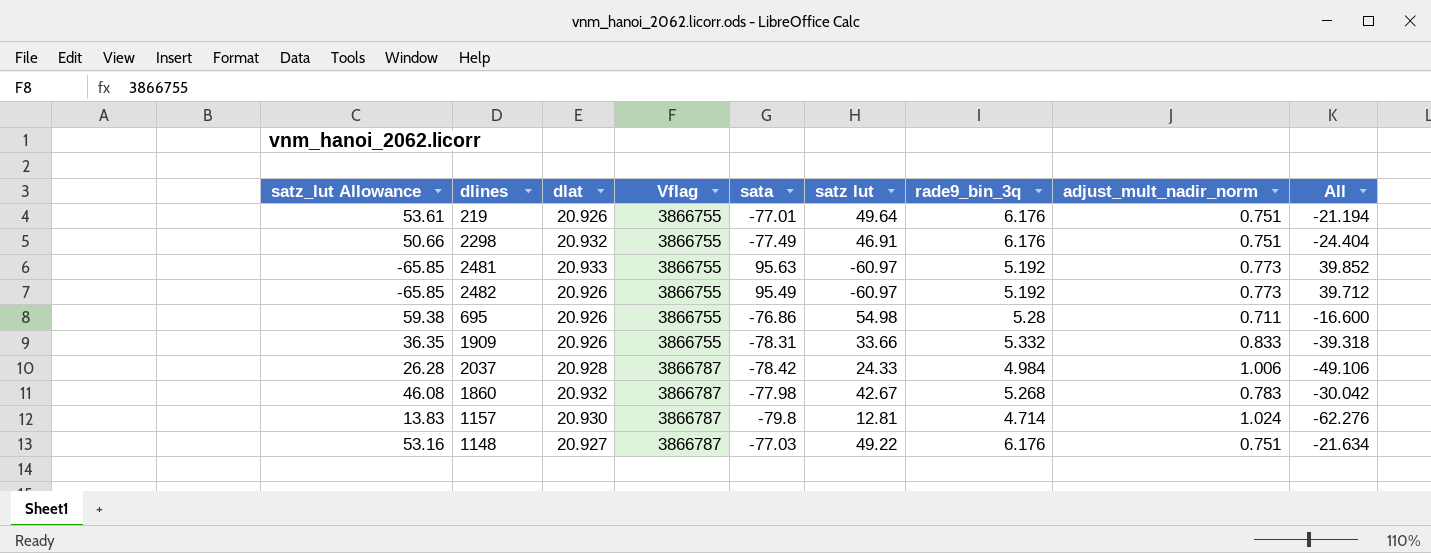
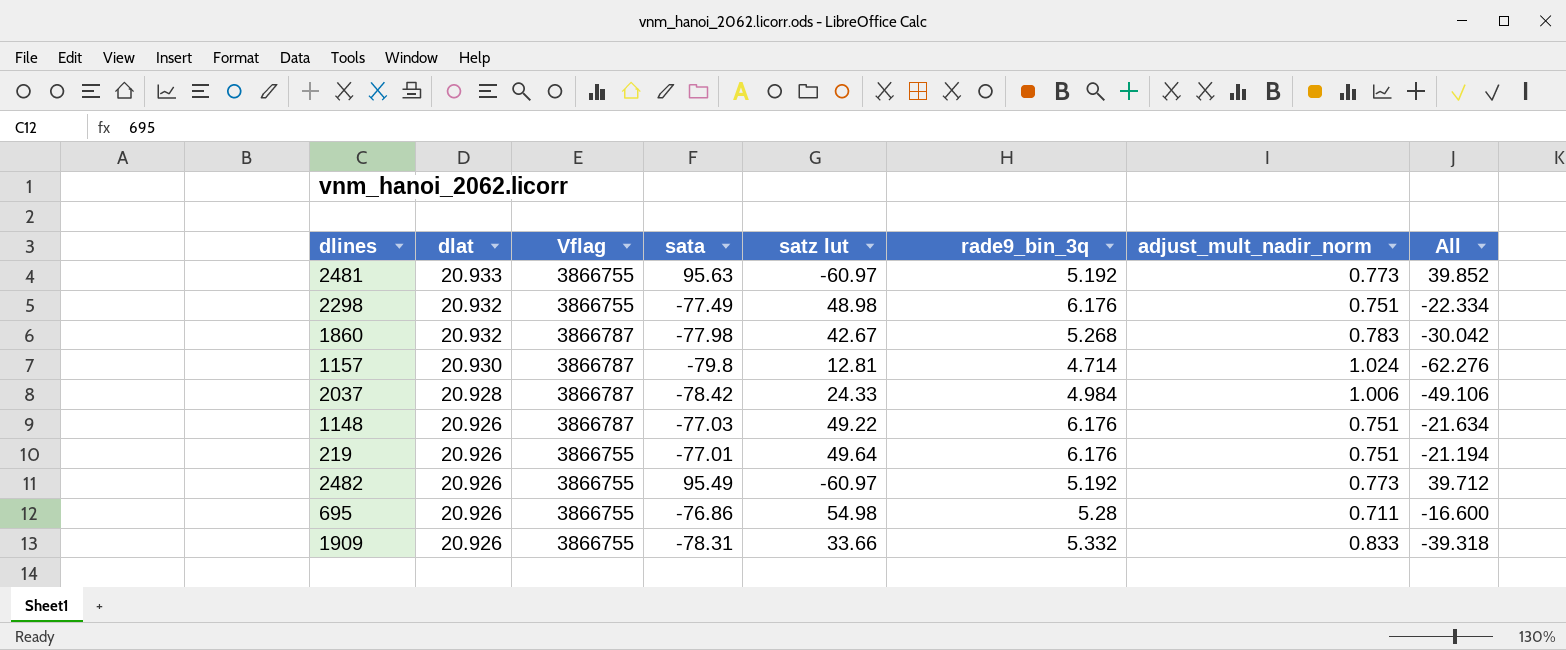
row order: Vflag ascending -> dlat descending
column satz_lut Allowance | formula: [satz lut] * 1.08 -> none
2298 | satz lut: 46.91 -> 48.98
2298 | All: -24.404 -> -22.334
1148 | dlat: 20.927 -> 20.926

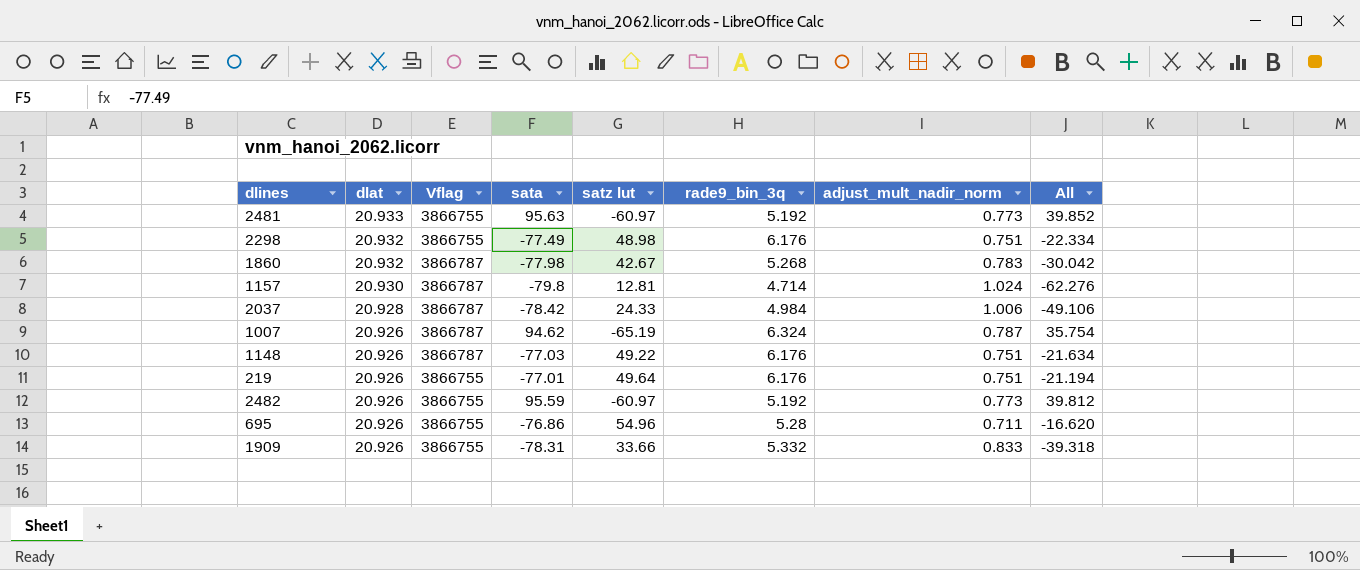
row 1007: none -> 20.926 | 3866787 | 94.62 | -65.19 | 6.324 | 0.787 | 35.754
2482 | sata: 95.49 -> 95.59
2482 | All: 39.712 -> 39.812
695 | satz lut: 54.98 -> 54.96
695 | All: -16.600 -> -16.620

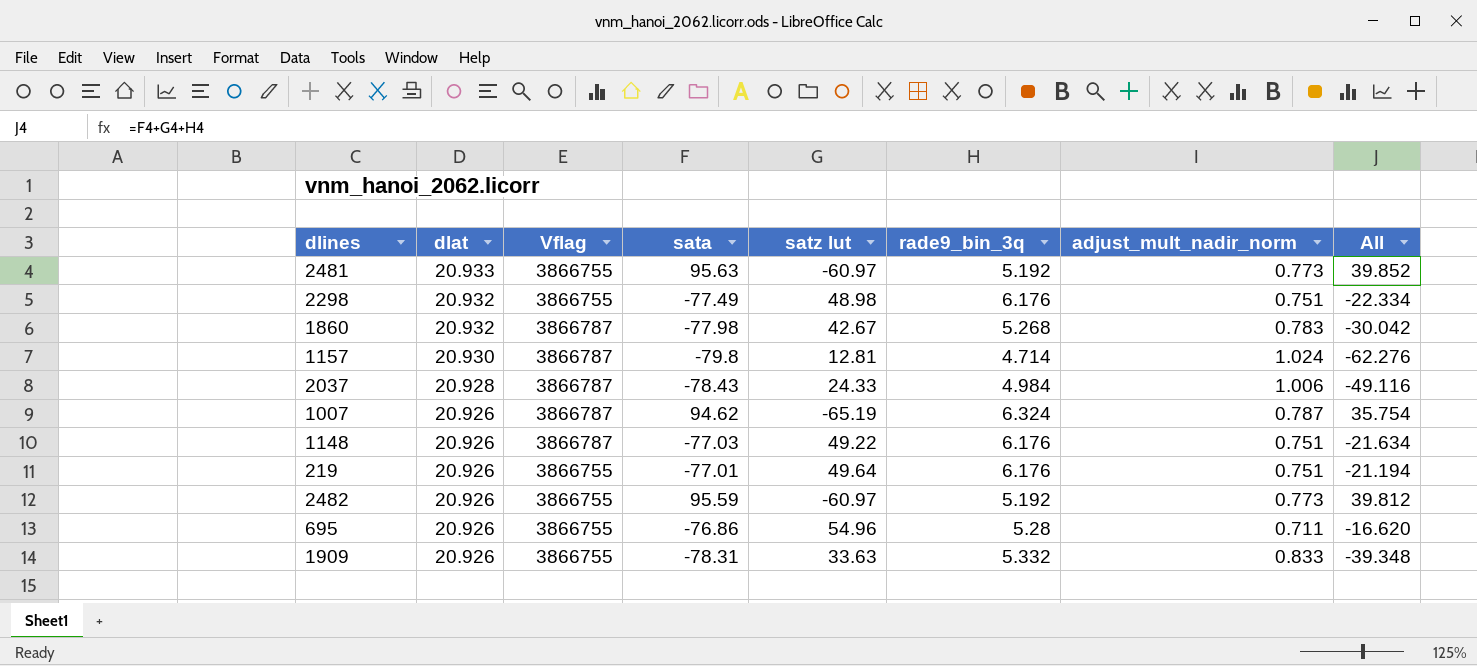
2037 | sata: -78.42 -> -78.43
2037 | All: -49.106 -> -49.116
1909 | satz lut: 33.66 -> 33.63
1909 | All: -39.318 -> -39.348

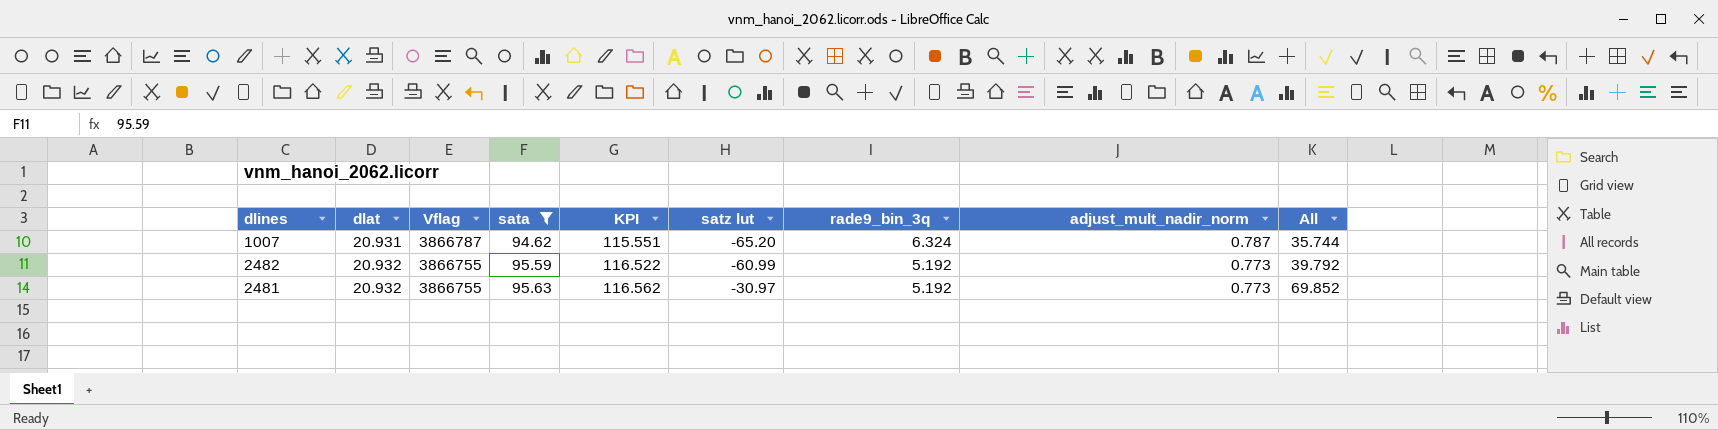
filter: none -> sata >= 94.62
row order: dlat descending -> dlat ascending
column KPI | formula: none -> [dlat] + [sata]
1007 | dlat: 20.926 -> 20.931
1007 | satz lut: -65.19 -> -65.20
1007 | All: 35.754 -> 35.744
2482 | dlat: 20.926 -> 20.932
2482 | satz lut: -60.97 -> -60.99
2482 | All: 39.812 -> 39.792
2481 | dlat: 20.933 -> 20.932
2481 | satz lut: -60.97 -> -30.97
2481 | All: 39.852 -> 69.852

